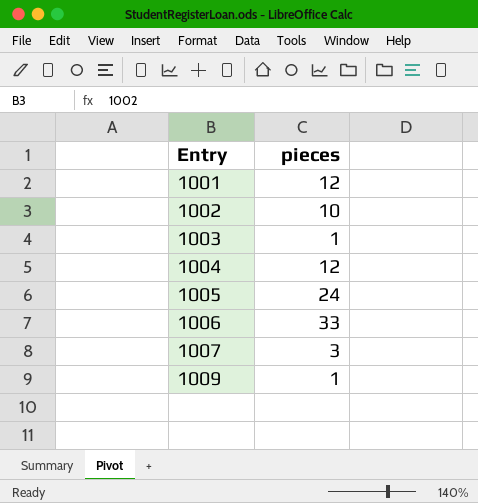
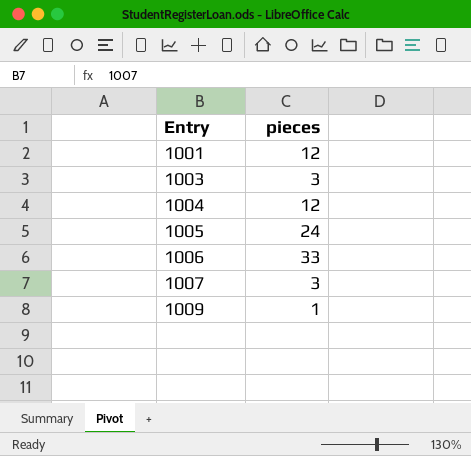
row 1002: 10 -> none
1003 | pieces: 1 -> 3

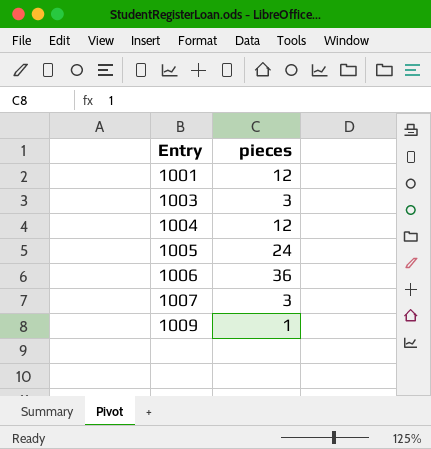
1006 | pieces: 33 -> 36

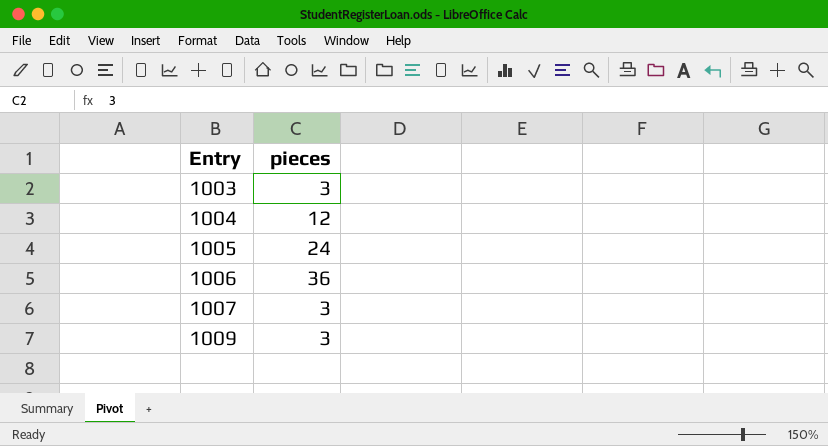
row 1001: 12 -> none
1009 | pieces: 1 -> 3

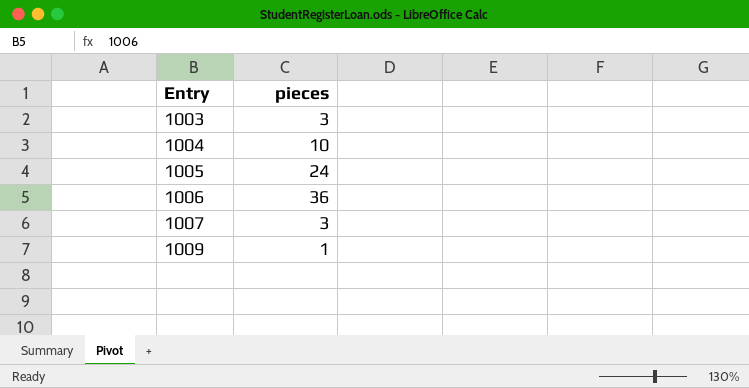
1004 | pieces: 12 -> 10
1009 | pieces: 3 -> 1

